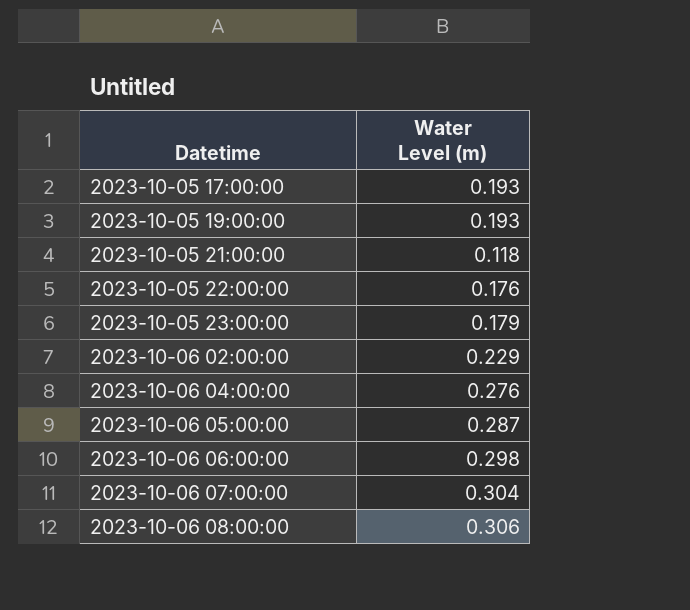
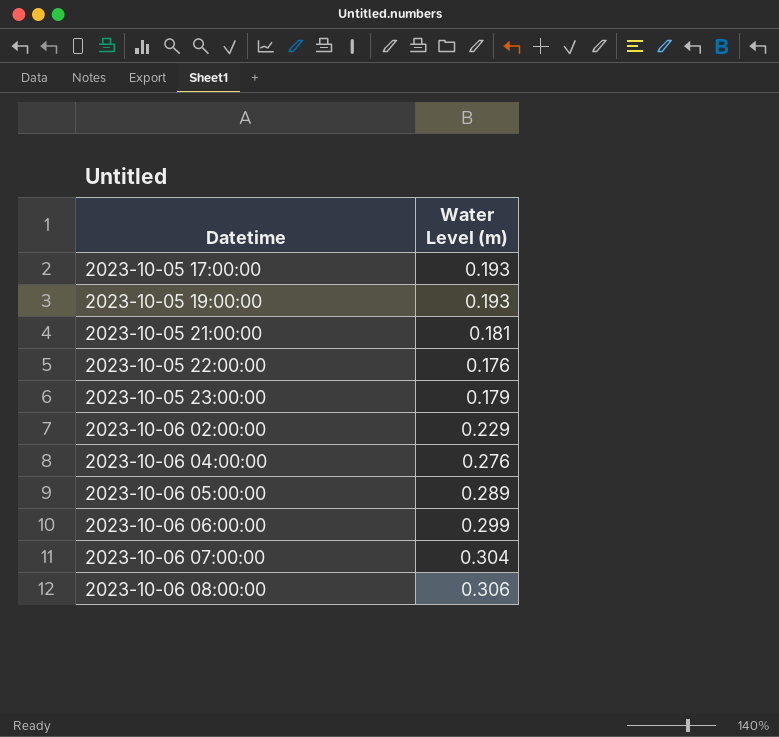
2023-10-05 21:00:00 | Water Level (m): 0.118 -> 0.181
2023-10-06 05:00:00 | Water Level (m): 0.287 -> 0.289
2023-10-06 06:00:00 | Water Level (m): 0.298 -> 0.299

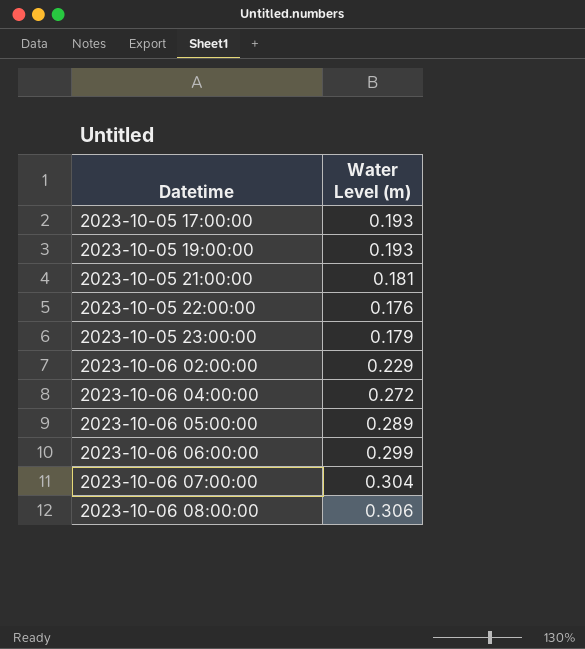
2023-10-06 04:00:00 | Water Level (m): 0.276 -> 0.272

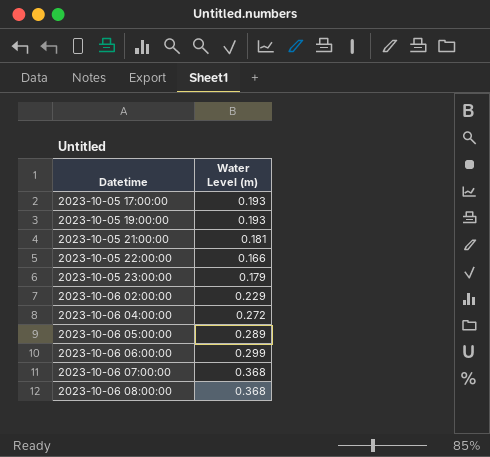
2023-10-05 22:00:00 | Water Level (m): 0.176 -> 0.166
2023-10-06 07:00:00 | Water Level (m): 0.304 -> 0.368
2023-10-06 08:00:00 | Water Level (m): 0.306 -> 0.368

